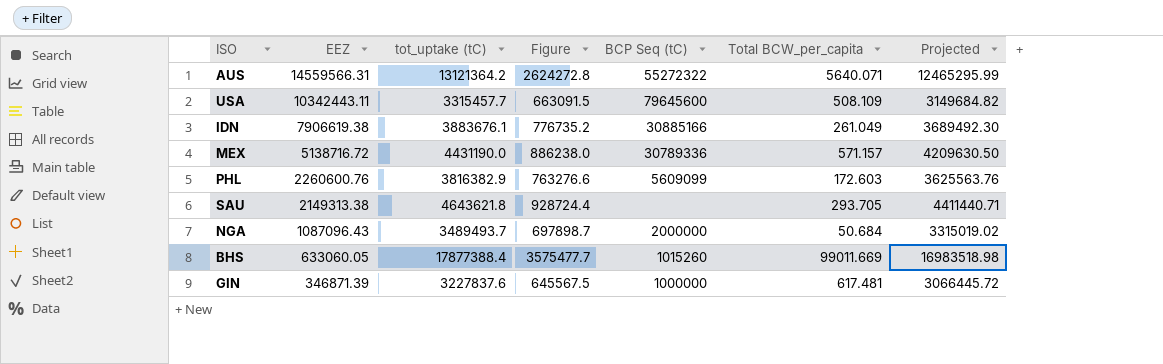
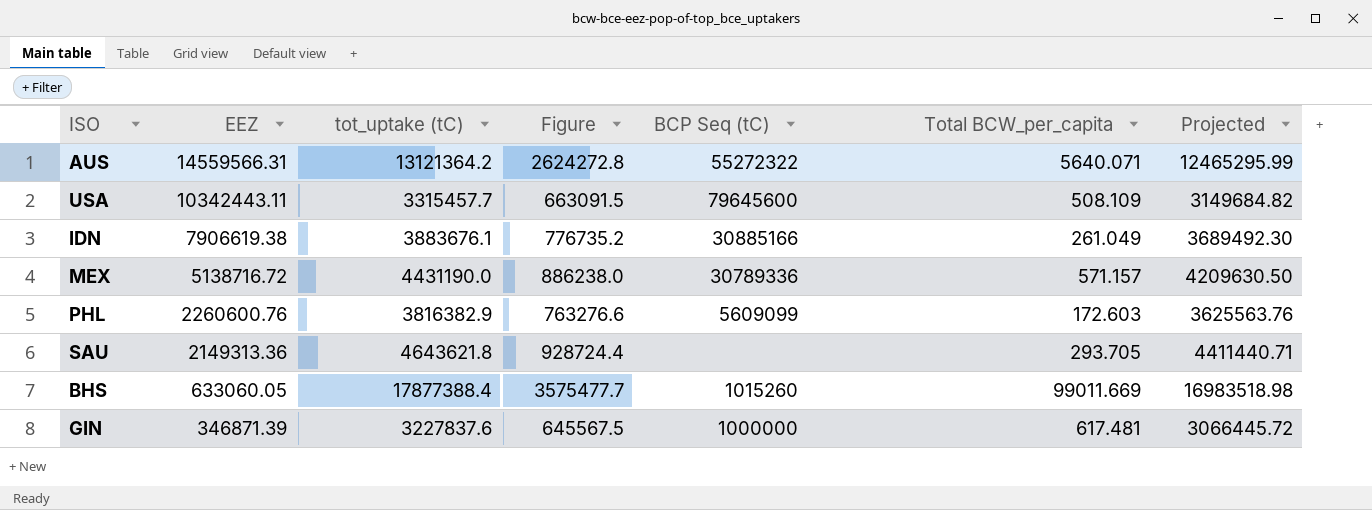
row NGA: 1087096.43 | 3489493.7 | 697898.7 | 2000000 | 50.684 | 3315019.02 -> none
SAU | EEZ: 2149313.38 -> 2149313.36

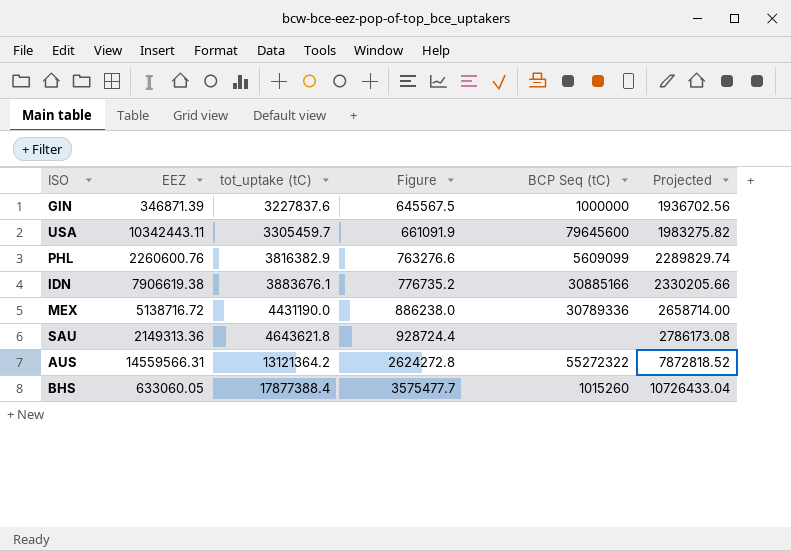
row order: EEZ descending -> tot_uptake (tC) ascending
column Total BCW_per_capita | position: 6 -> none
column Projected | formula: [tot_uptake (tC)] * 0.95 -> [tot_uptake (tC)] * 0.6
USA | tot_uptake (tC): 3315457.7 -> 3305459.7
USA | Figure: 663091.5 -> 661091.9

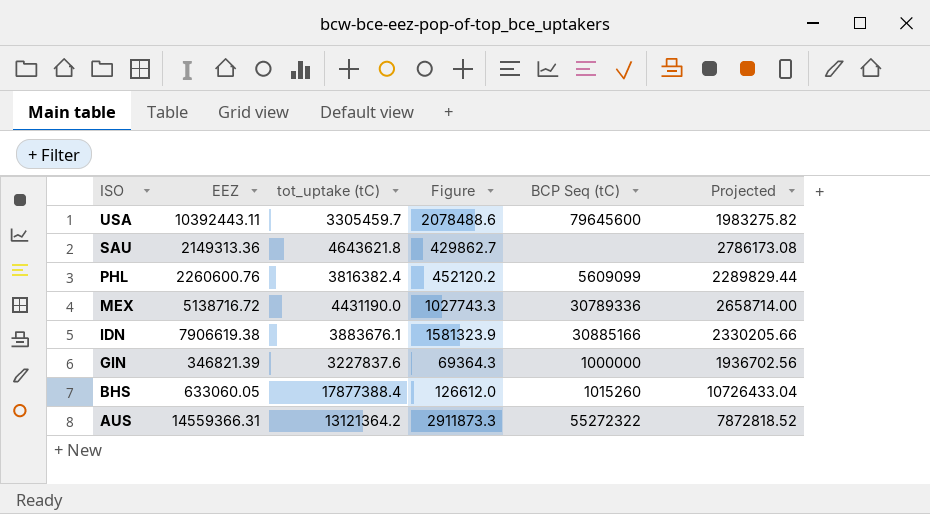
row order: tot_uptake (tC) ascending -> ISO descending
column Figure | formula: [tot_uptake (tC)] * 0.2 -> [EEZ] * 0.2
USA | EEZ: 10342443.11 -> 10392443.11
PHL | tot_uptake (tC): 3816382.9 -> 3816382.4
PHL | Projected: 2289829.74 -> 2289829.44
GIN | EEZ: 346871.39 -> 346821.39
AUS | EEZ: 14559566.31 -> 14559366.31

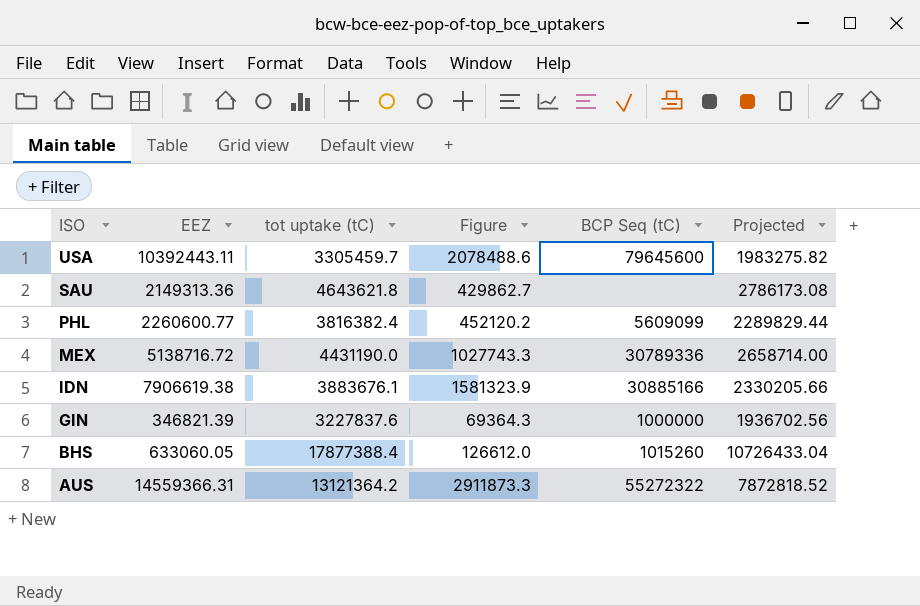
column name: tot_uptake (tC) -> tot uptake (tC)
PHL | EEZ: 2260600.76 -> 2260600.77

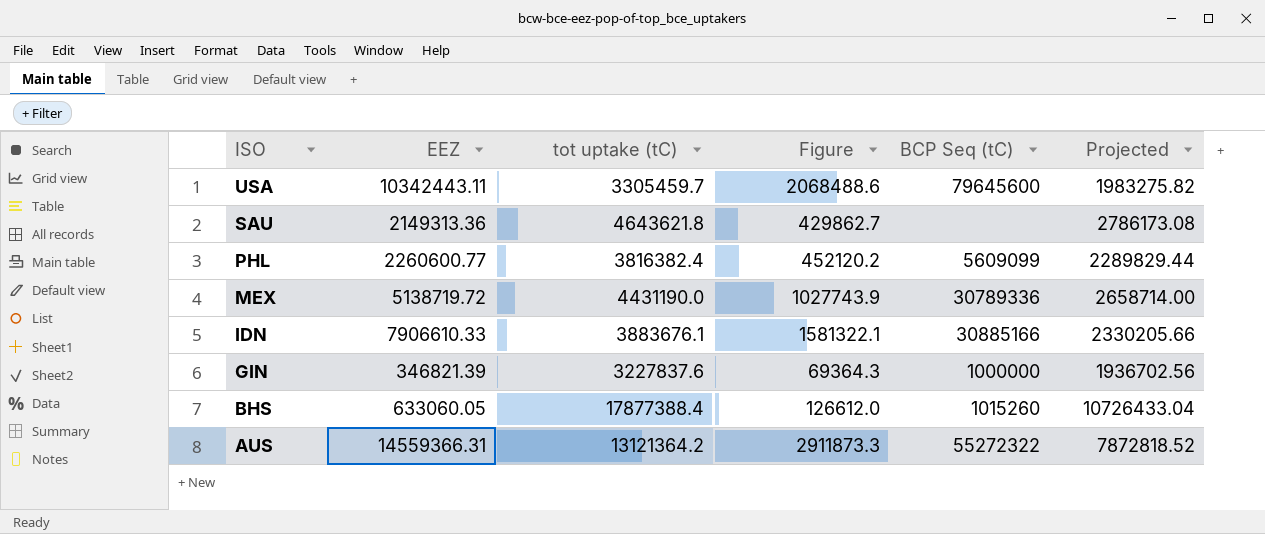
USA | EEZ: 10392443.11 -> 10342443.11
USA | Figure: 2078488.6 -> 2068488.6
MEX | EEZ: 5138716.72 -> 5138719.72
MEX | Figure: 1027743.3 -> 1027743.9
IDN | EEZ: 7906619.38 -> 7906610.33
IDN | Figure: 1581323.9 -> 1581322.1

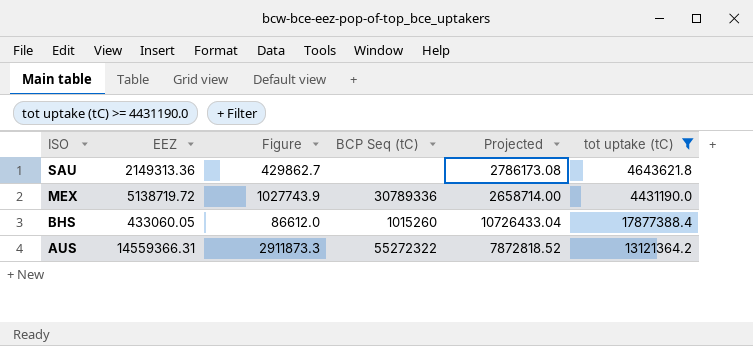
filter: none -> tot uptake (tC) >= 4431190.0
column tot uptake (tC) | position: 3 -> 6
BHS | EEZ: 633060.05 -> 433060.05
BHS | Figure: 126612.0 -> 86612.0

